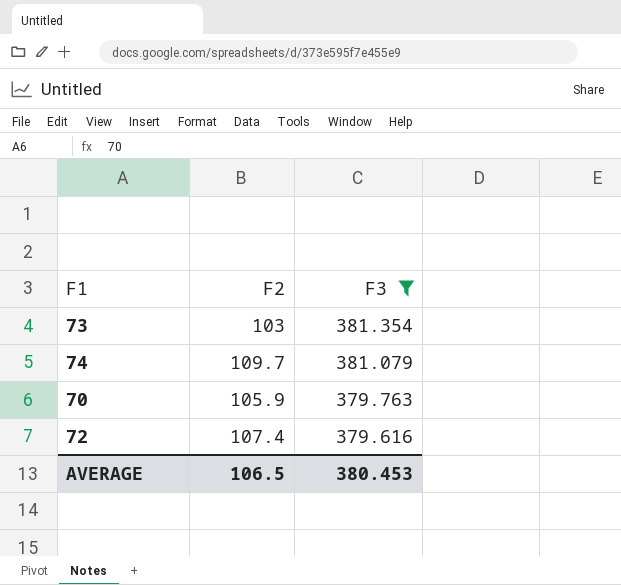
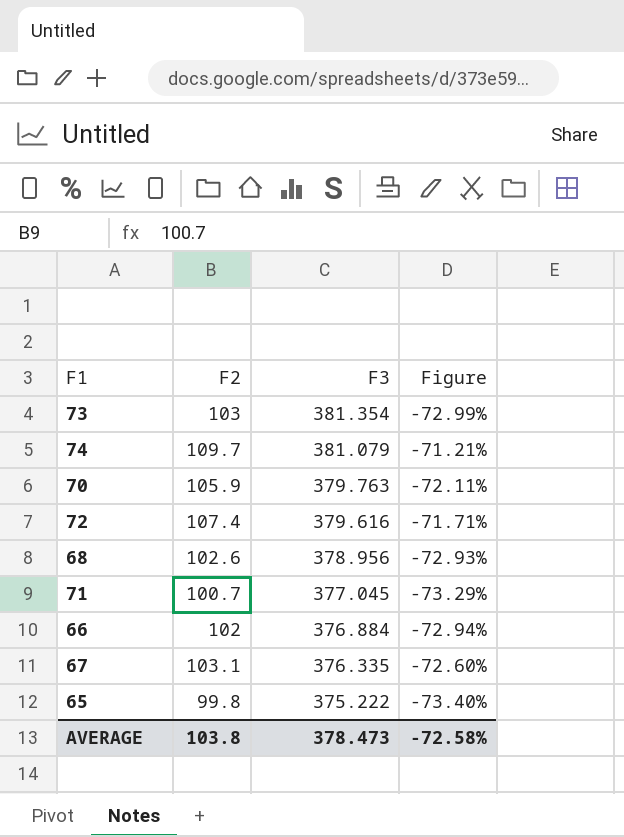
filter: F3 >= 379.616 -> none
column Figure | formula: none -> ([F2] - [F3]) / [F3]
AVERAGE | F2: 106.5 -> 103.8
AVERAGE | F3: 380.453 -> 378.473

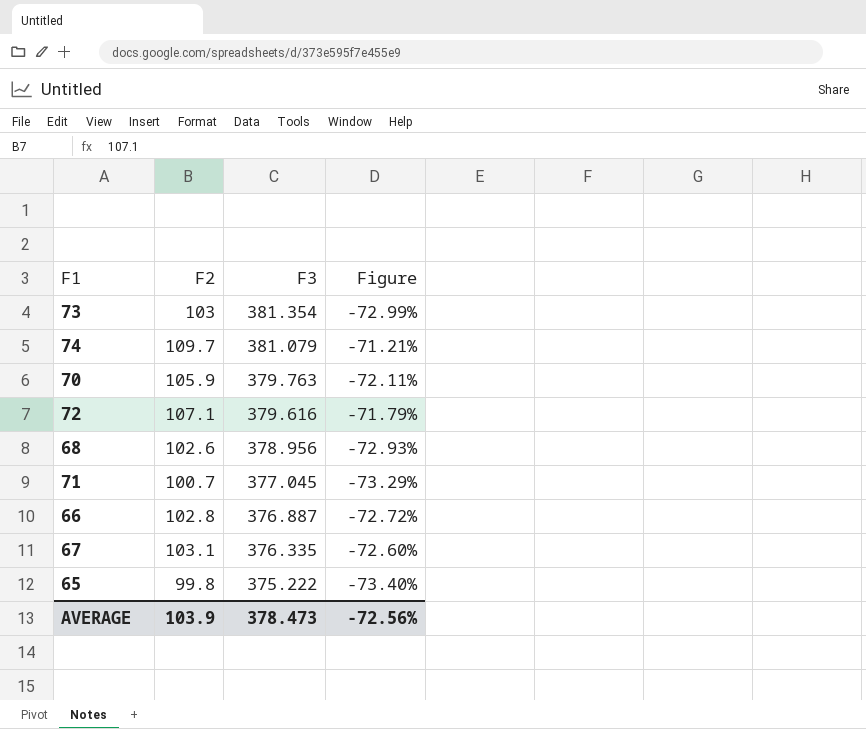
72 | F2: 107.4 -> 107.1
72 | Figure: -71.71% -> -71.79%
66 | F2: 102 -> 102.8
66 | F3: 376.884 -> 376.887
66 | Figure: -72.94% -> -72.72%
AVERAGE | F2: 103.8 -> 103.9
AVERAGE | Figure: -72.58% -> -72.56%

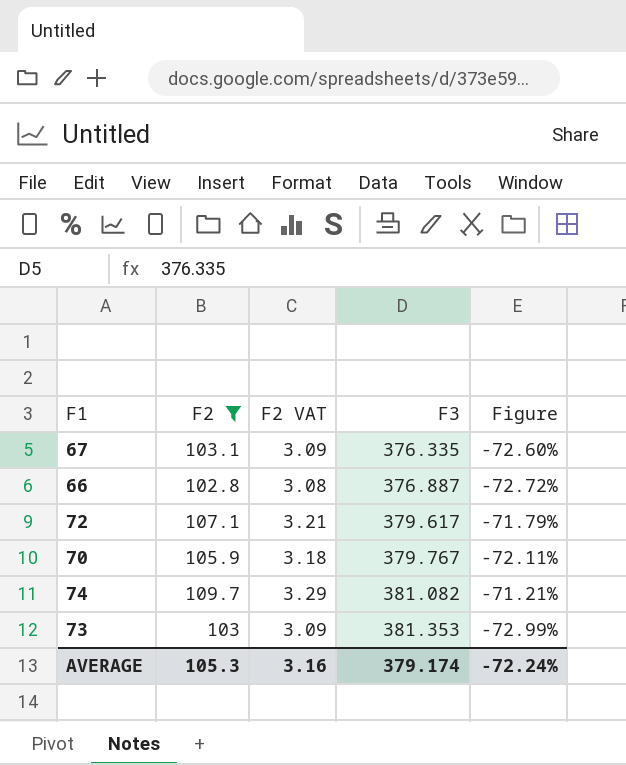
filter: none -> F2 >= 102.8
row order: F3 descending -> F3 ascending
column F2 VAT | formula: none -> [F2] * 0.03
72 | F3: 379.616 -> 379.617
70 | F3: 379.763 -> 379.767
74 | F3: 381.079 -> 381.082
73 | F3: 381.354 -> 381.353
AVERAGE | F2: 103.9 -> 105.3
AVERAGE | F3: 378.473 -> 379.174
AVERAGE | Figure: -72.56% -> -72.24%

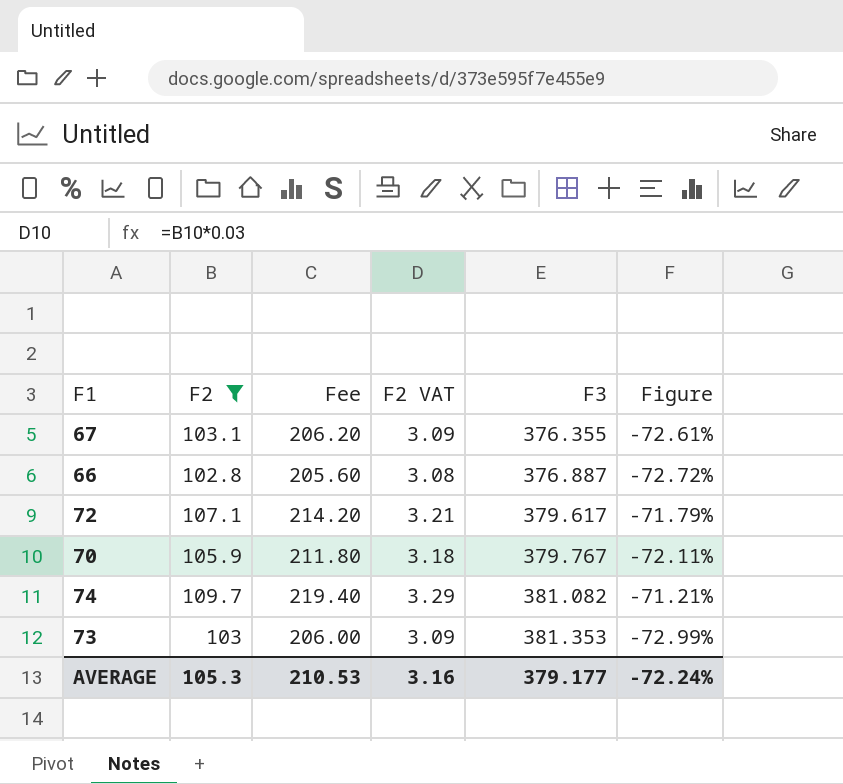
column Fee | formula: none -> [F2] * 2
67 | F3: 376.335 -> 376.355
67 | Figure: -72.60% -> -72.61%
AVERAGE | F3: 379.174 -> 379.177

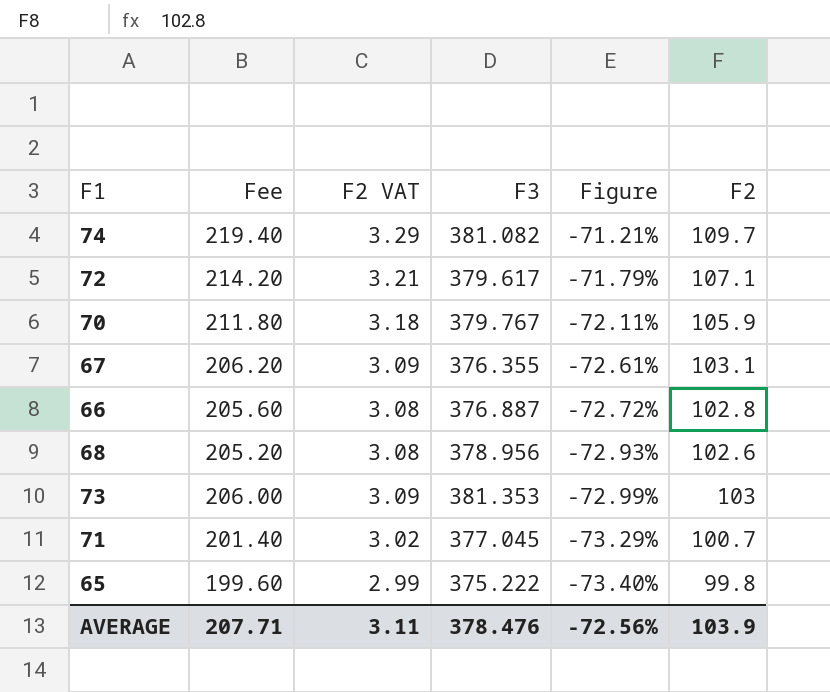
filter: F2 >= 102.8 -> none
row order: F3 ascending -> Figure descending
column F2 | position: 2 -> 6
AVERAGE | Fee: 210.53 -> 207.71
AVERAGE | F2 VAT: 3.16 -> 3.11
AVERAGE | F3: 379.177 -> 378.476
AVERAGE | Figure: -72.24% -> -72.56%
AVERAGE | F2: 105.3 -> 103.9

